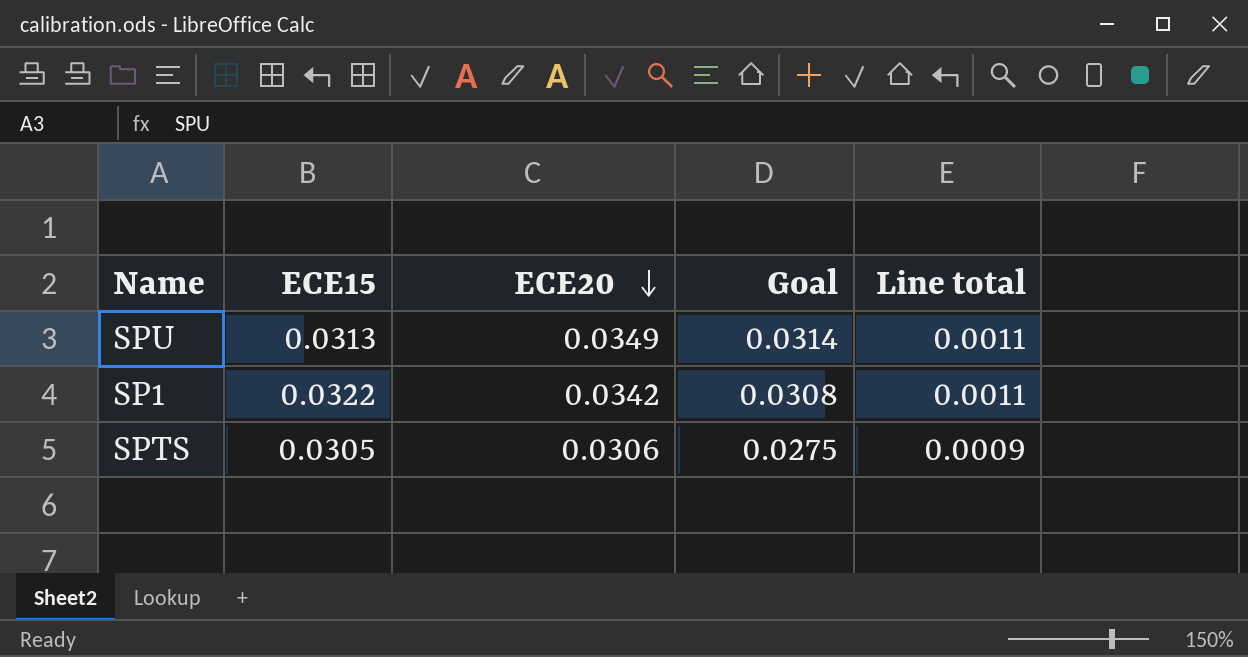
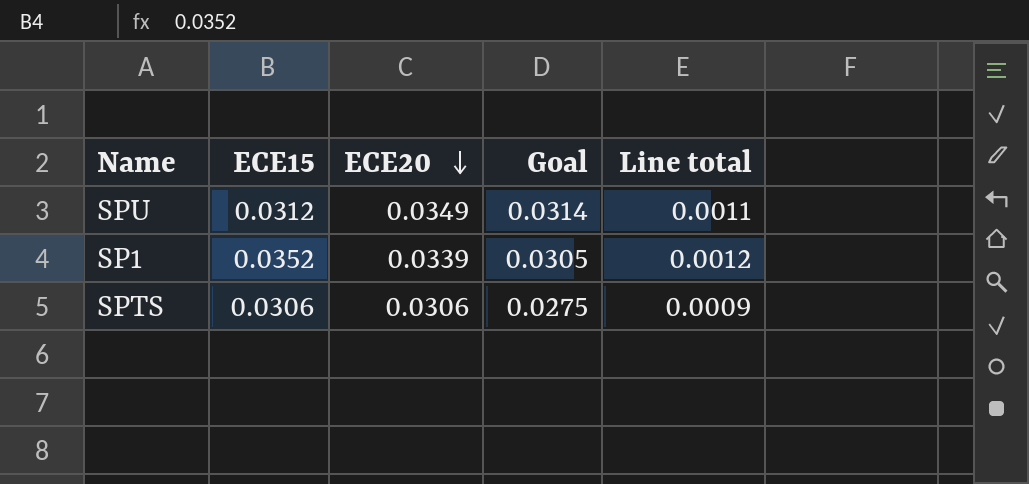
SPU | ECE15: 0.0313 -> 0.0312
SP1 | ECE15: 0.0322 -> 0.0352
SP1 | ECE20: 0.0342 -> 0.0339
SP1 | Goal: 0.0308 -> 0.0305
SP1 | Line total: 0.0011 -> 0.0012
SPTS | ECE15: 0.0305 -> 0.0306

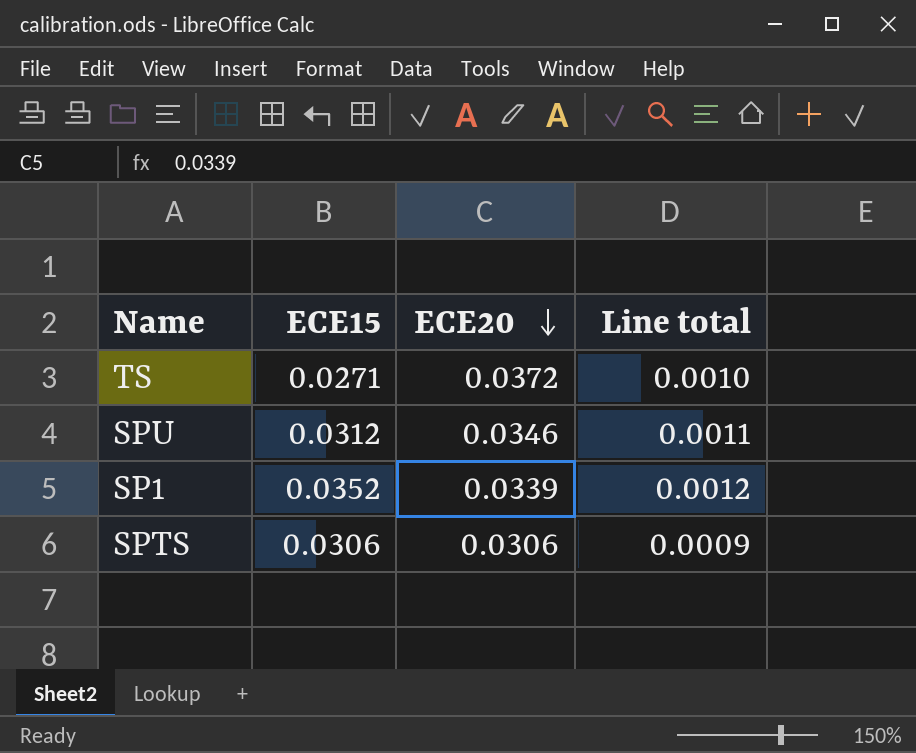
column Goal | formula: [ECE20] * 0.9 -> none
row TS: none -> 0.0271 | 0.0372 | 0.0010
SPU | ECE20: 0.0349 -> 0.0346

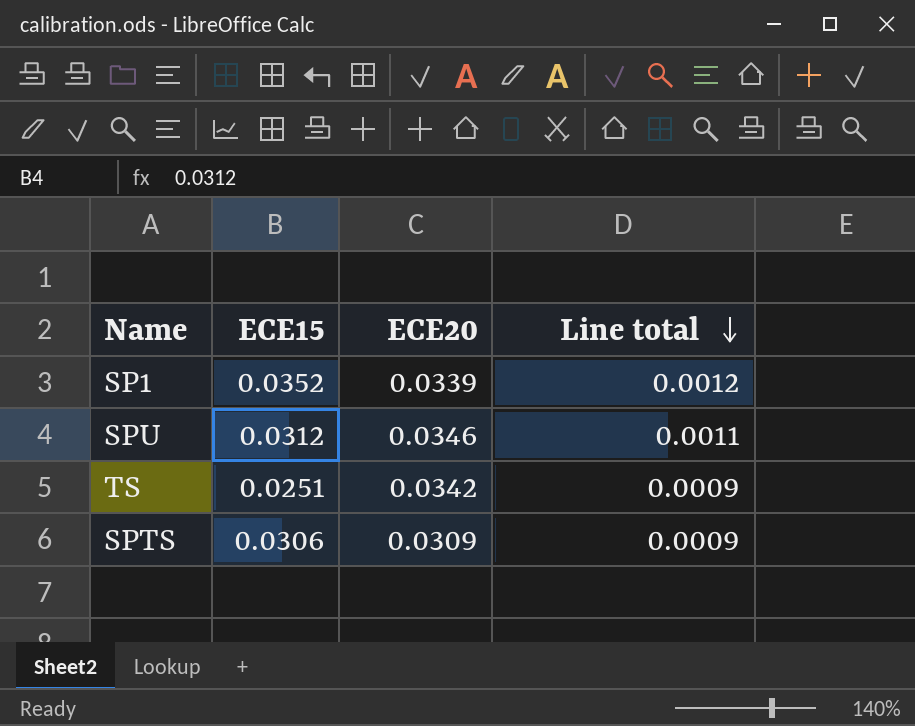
row order: ECE20 descending -> Line total descending
TS | ECE15: 0.0271 -> 0.0251
TS | ECE20: 0.0372 -> 0.0342
TS | Line total: 0.0010 -> 0.0009
SPTS | ECE20: 0.0306 -> 0.0309

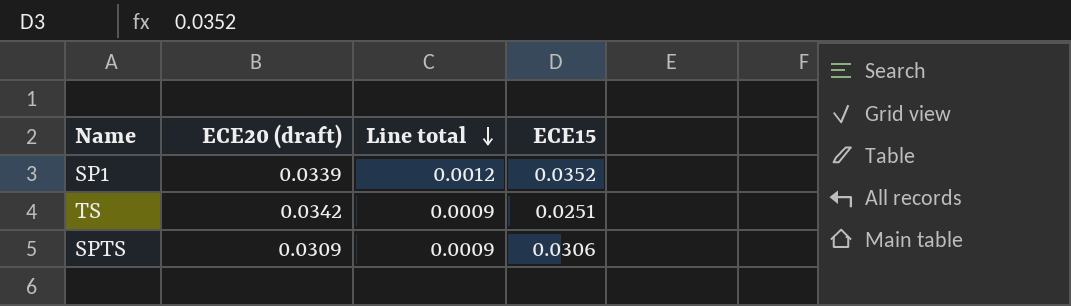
column name: ECE20 -> ECE20 (draft)
column ECE15 | position: 2 -> 4
row SPU: 0.0312 | 0.0346 | 0.0011 -> none

